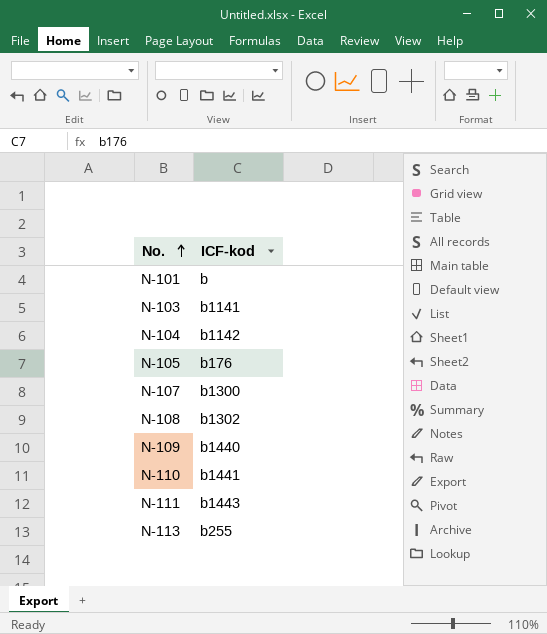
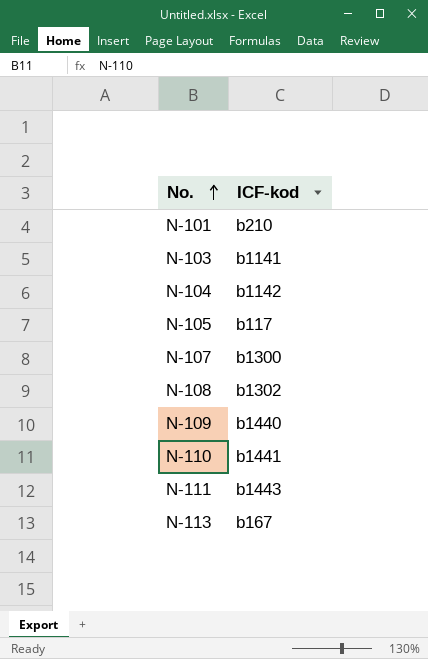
N-101 | ICF-kod: b -> b210
N-105 | ICF-kod: b176 -> b117
N-113 | ICF-kod: b255 -> b167

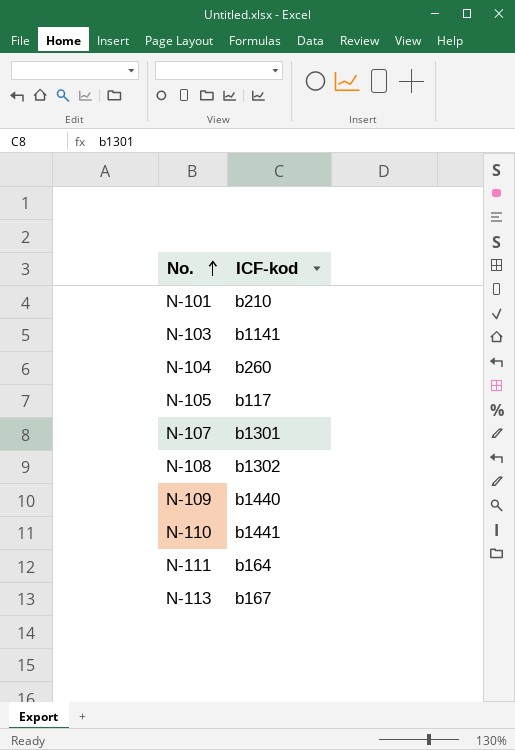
N-104 | ICF-kod: b1142 -> b260
N-107 | ICF-kod: b1300 -> b1301
N-111 | ICF-kod: b1443 -> b164

